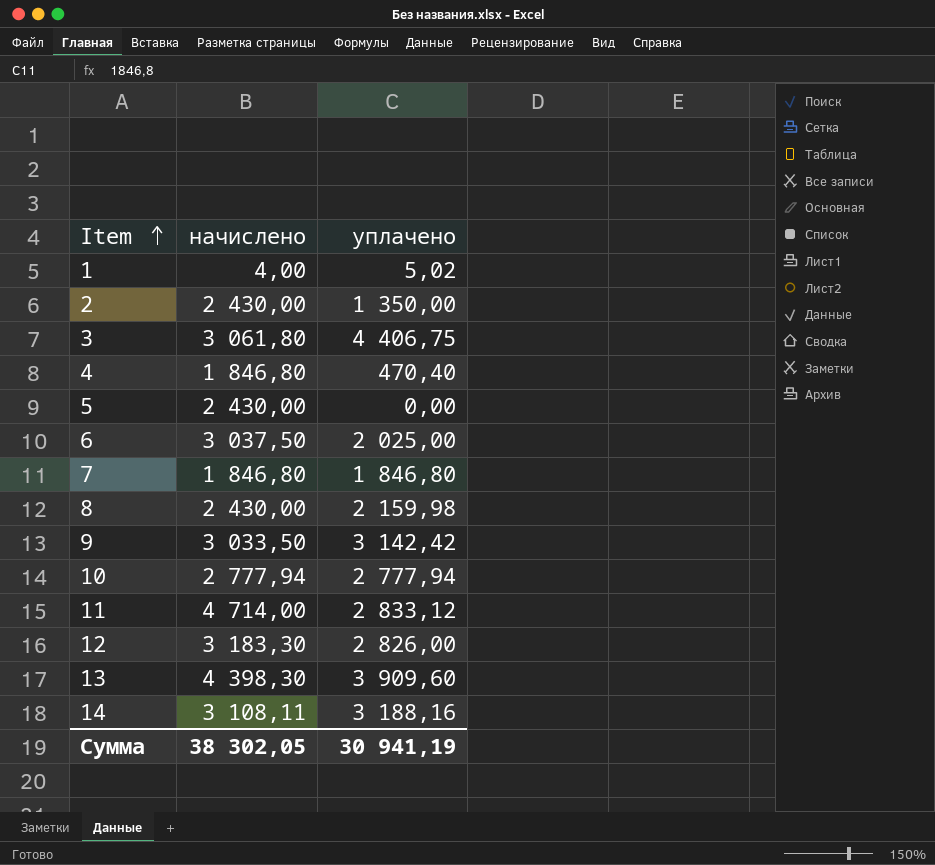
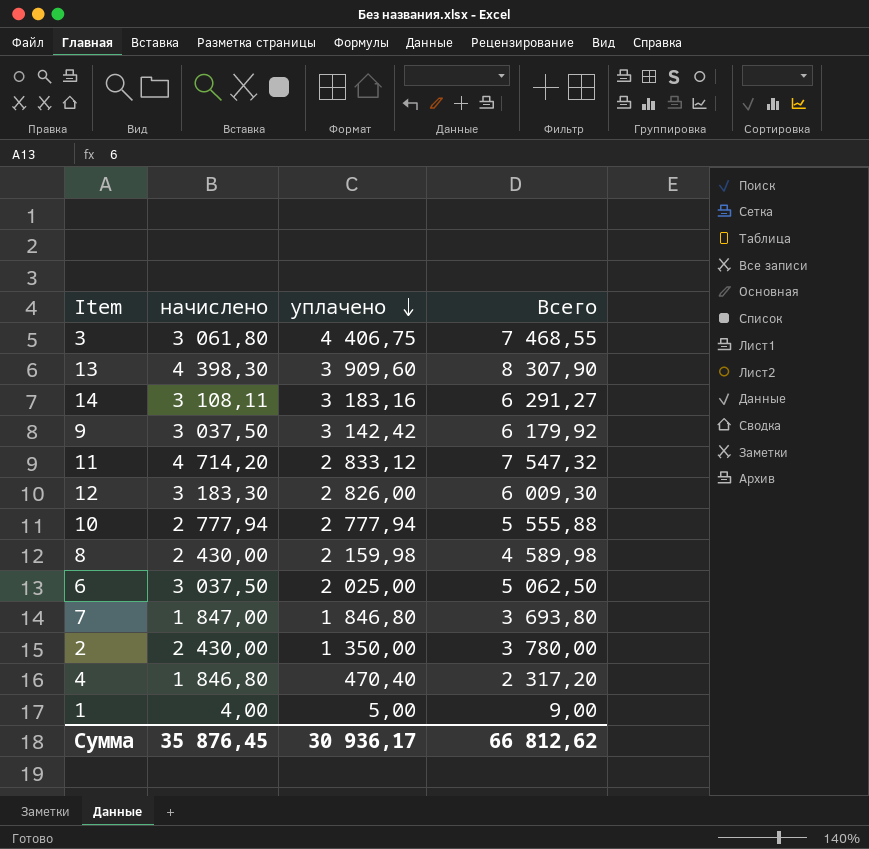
row order: Item ascending -> уплачено descending
column Всего | formula: none -> [начислено] + [уплачено]
row 5: 2 430,00 | 0,00 -> none
14 | уплачено: 3 188,16 -> 3 183,16
9 | начислено: 3 033,50 -> 3 037,50
11 | начислено: 4 714,00 -> 4 714,20
7 | начислено: 1 846,80 -> 1 847,00
1 | уплачено: 5,02 -> 5,00
Сумма | начислено: 38 302,05 -> 35 876,45
Сумма | уплачено: 30 941,19 -> 30 936,17

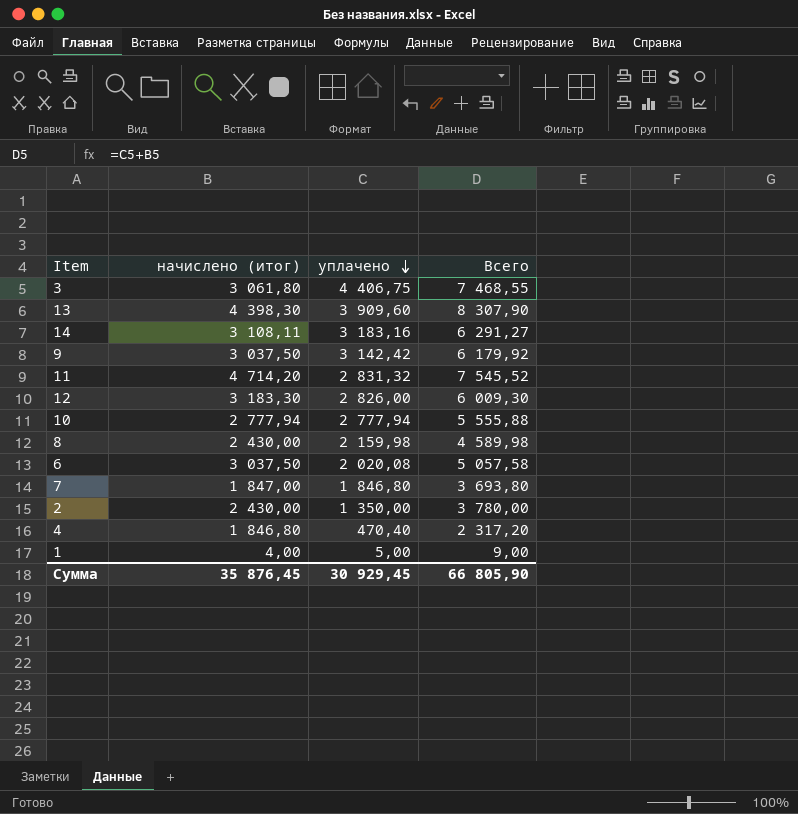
column name: начислено -> начислено (итог)
11 | уплачено: 2 833,12 -> 2 831,32
11 | Всего: 7 547,32 -> 7 545,52
6 | уплачено: 2 025,00 -> 2 020,08
6 | Всего: 5 062,50 -> 5 057,58
Сумма | уплачено: 30 936,17 -> 30 929,45
Сумма | Всего: 66 812,62 -> 66 805,90

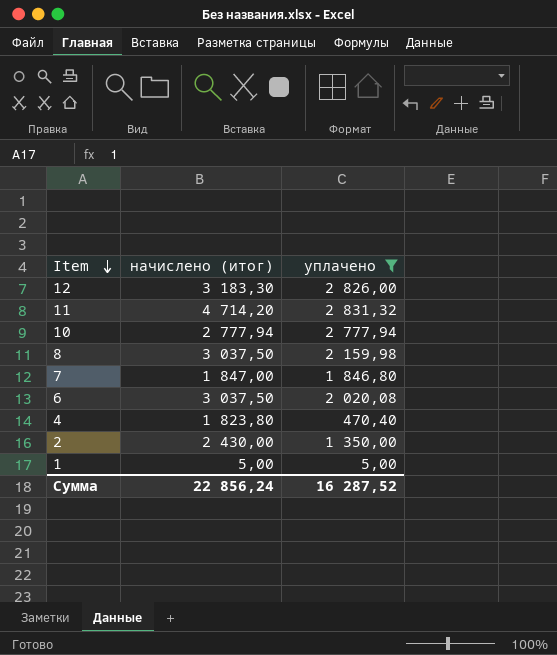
filter: none -> уплачено <= 2 831,32
row order: уплачено descending -> Item descending
column Всего | formula: [начислено (итог)] + [уплачено] -> none
8 | начислено (итог): 2 430,00 -> 3 037,50
4 | начислено (итог): 1 846,80 -> 1 823,80
1 | начислено (итог): 4,00 -> 5,00
Сумма | начислено (итог): 35 876,45 -> 22 856,24
Сумма | уплачено: 30 929,45 -> 16 287,52

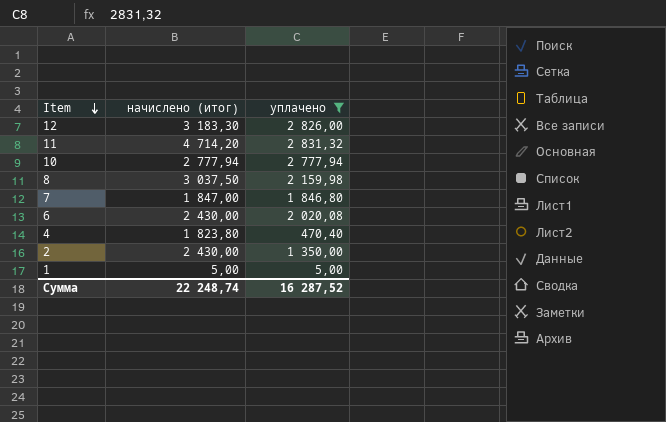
6 | начислено (итог): 3 037,50 -> 2 430,00
Сумма | начислено (итог): 22 856,24 -> 22 248,74

